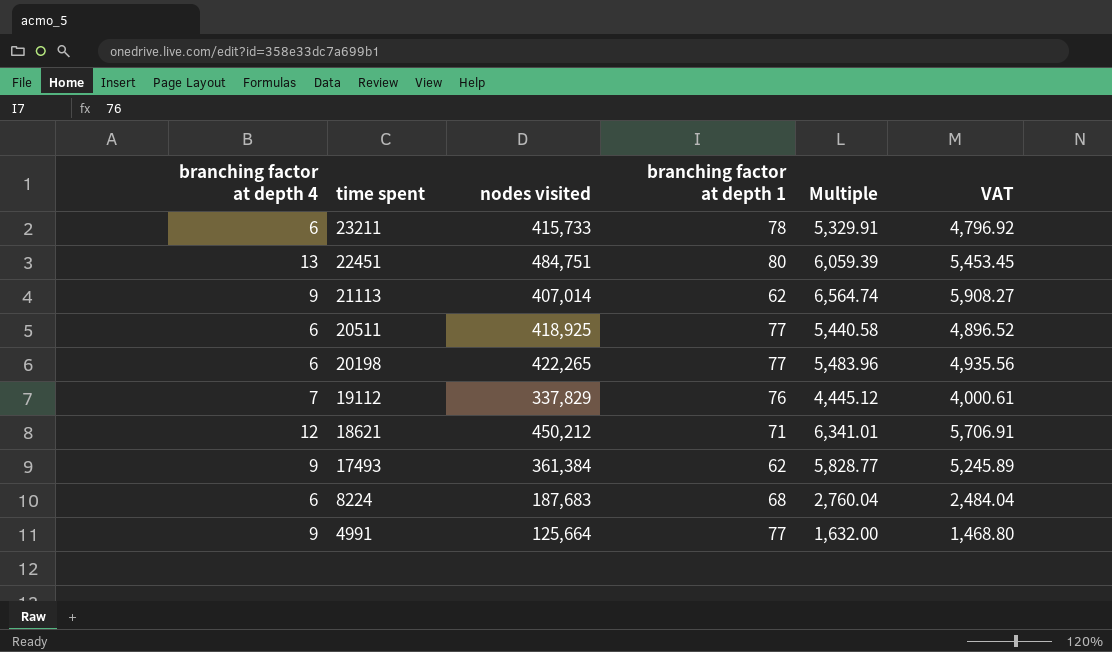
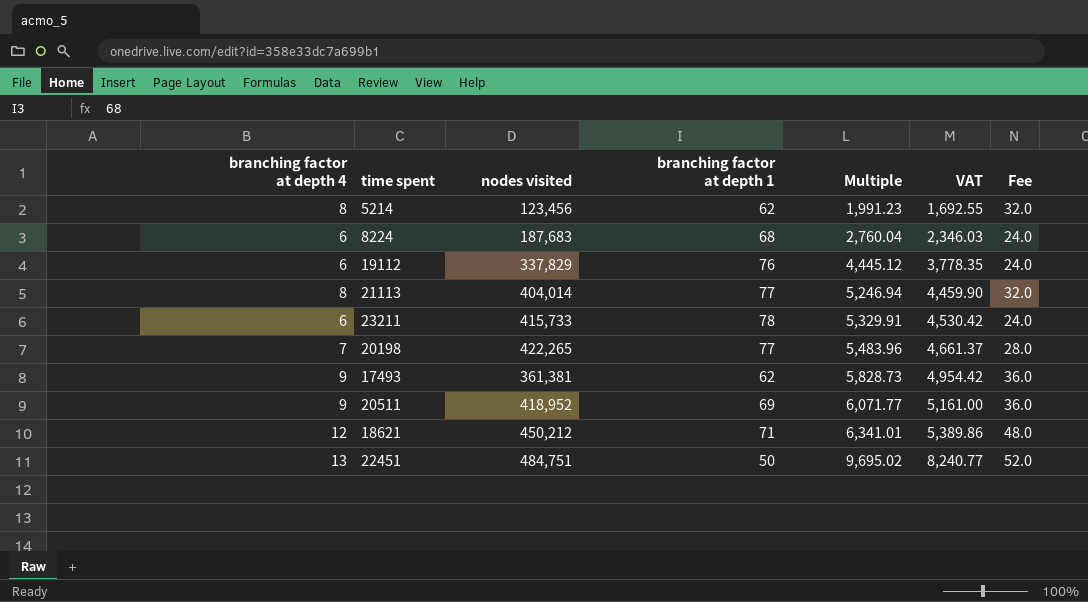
row order: time spent descending -> Multiple ascending
column VAT | formula: [Multiple] * 0.9 -> [Multiple] * 0.85
column Fee | formula: none -> [branching factor at depth 4] * 4
row 4991: 9 | 125,664 | 77 | 1,632.00 | 1,468.80 -> none
row 5214: none -> 8 | 123,456 | 62 | 1,991.23 | 1,692.55 | 32.0
19112 | branching factor at depth 4: 7 -> 6
21113 | branching factor at depth 4: 9 -> 8
21113 | nodes visited: 407,014 -> 404,014
21113 | branching factor at depth 1: 62 -> 77
21113 | Multiple: 6,564.74 -> 5,246.94
20198 | branching factor at depth 4: 6 -> 7
17493 | nodes visited: 361,384 -> 361,381
17493 | Multiple: 5,828.77 -> 5,828.73
20511 | branching factor at depth 4: 6 -> 9
20511 | nodes visited: 418,925 -> 418,952
20511 | branching factor at depth 1: 77 -> 69
20511 | Multiple: 5,440.58 -> 6,071.77
22451 | branching factor at depth 1: 80 -> 50
22451 | Multiple: 6,059.39 -> 9,695.02

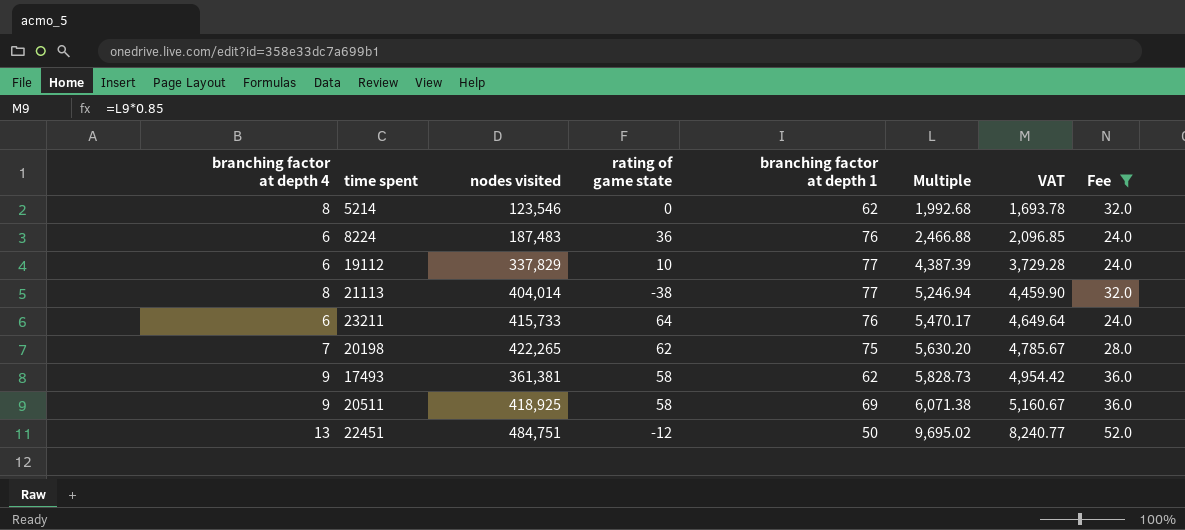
filter: none -> Fee != 48.0
column rating of game state | position: none -> 4
5214 | nodes visited: 123,456 -> 123,546
5214 | Multiple: 1,991.23 -> 1,992.68
5214 | VAT: 1,692.55 -> 1,693.78
8224 | nodes visited: 187,683 -> 187,483
8224 | branching factor at depth 1: 68 -> 76
8224 | Multiple: 2,760.04 -> 2,466.88
8224 | VAT: 2,346.03 -> 2,096.85
19112 | branching factor at depth 1: 76 -> 77
19112 | Multiple: 4,445.12 -> 4,387.39
19112 | VAT: 3,778.35 -> 3,729.28
23211 | branching factor at depth 1: 78 -> 76
23211 | Multiple: 5,329.91 -> 5,470.17
23211 | VAT: 4,530.42 -> 4,649.64
20198 | branching factor at depth 1: 77 -> 75
20198 | Multiple: 5,483.96 -> 5,630.20
20198 | VAT: 4,661.37 -> 4,785.67
20511 | nodes visited: 418,952 -> 418,925
20511 | Multiple: 6,071.77 -> 6,071.38
20511 | VAT: 5,161.00 -> 5,160.67

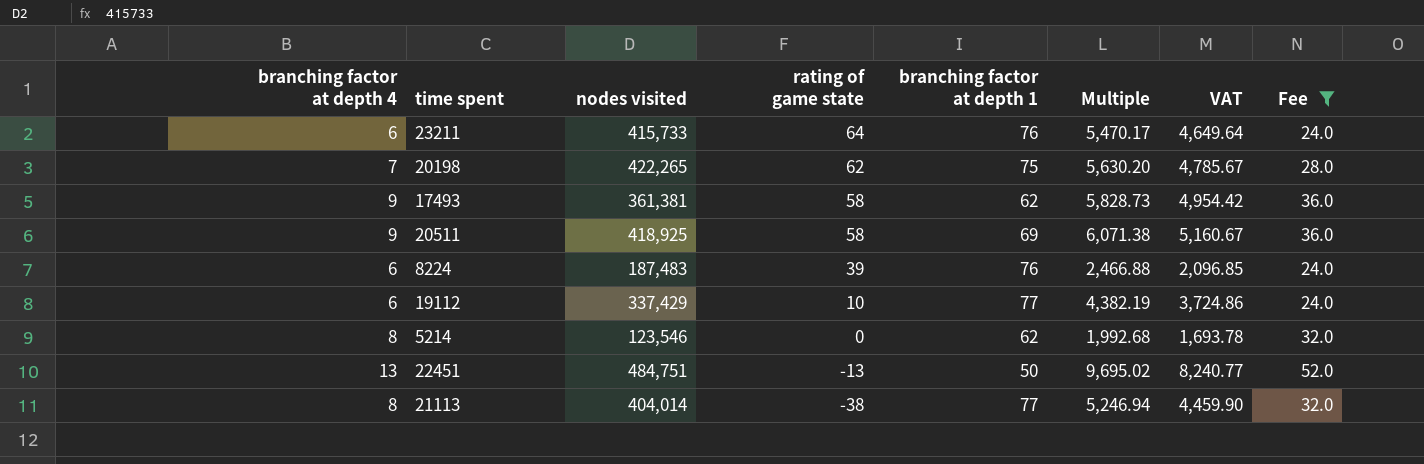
row order: Multiple ascending -> rating of game state descending
8224 | rating of game state: 36 -> 39
19112 | nodes visited: 337,829 -> 337,429
19112 | Multiple: 4,387.39 -> 4,382.19
19112 | VAT: 3,729.28 -> 3,724.86
22451 | rating of game state: -12 -> -13

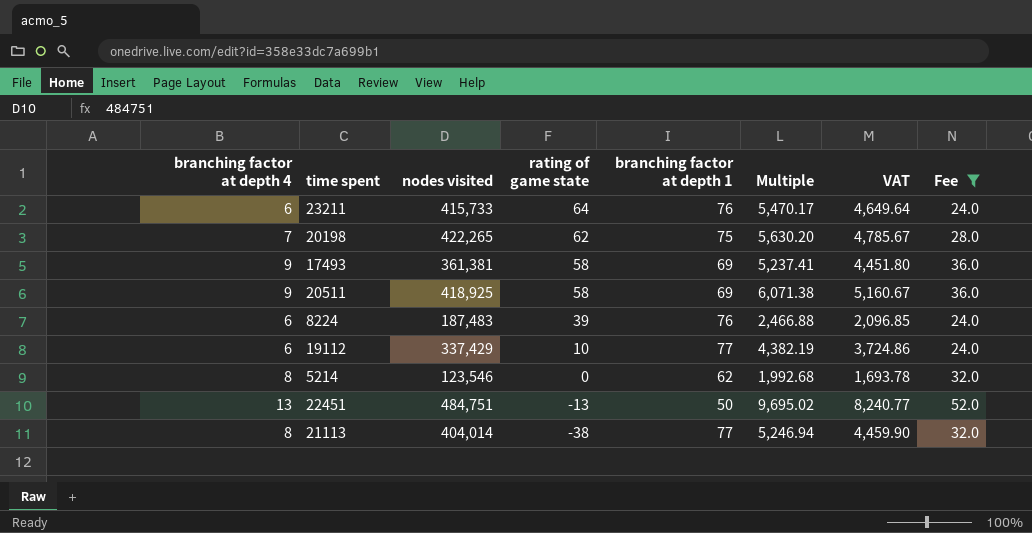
17493 | branching factor at depth 1: 62 -> 69
17493 | Multiple: 5,828.73 -> 5,237.41
17493 | VAT: 4,954.42 -> 4,451.80

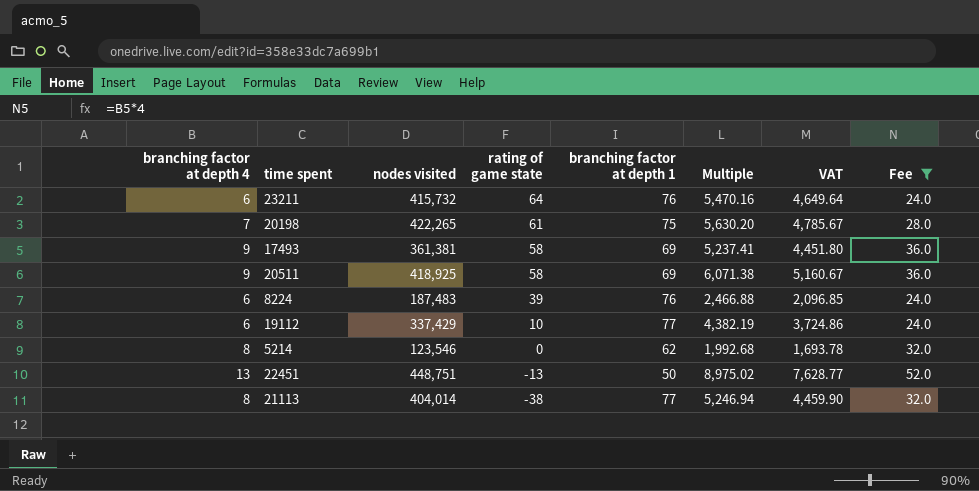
23211 | nodes visited: 415,733 -> 415,732
23211 | Multiple: 5,470.17 -> 5,470.16
20198 | rating of game state: 62 -> 61
22451 | nodes visited: 484,751 -> 448,751
22451 | Multiple: 9,695.02 -> 8,975.02
22451 | VAT: 8,240.77 -> 7,628.77

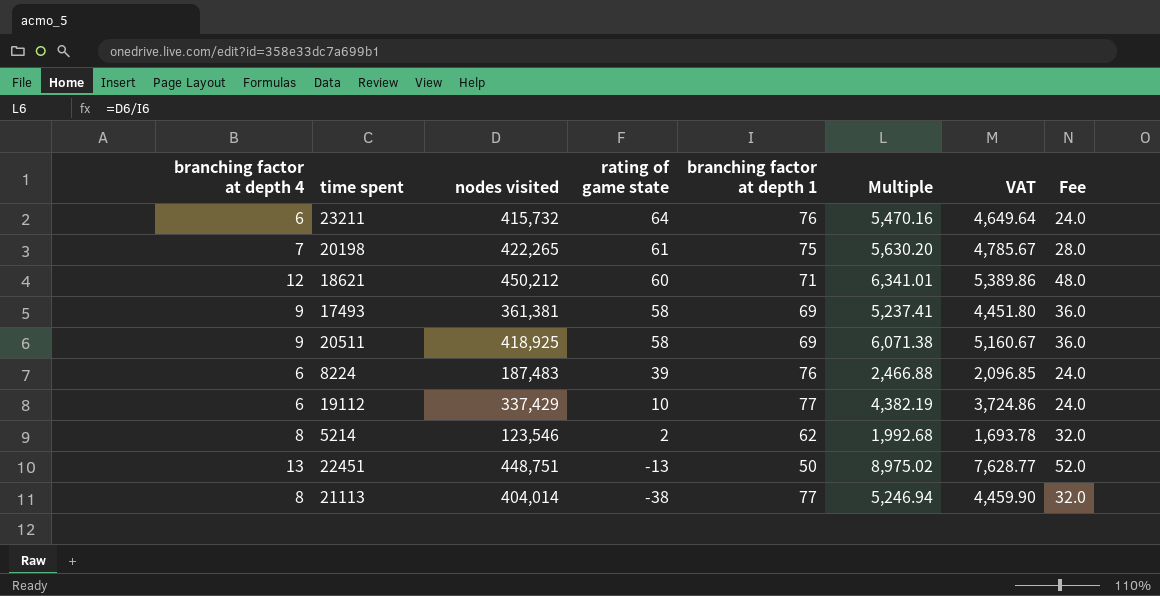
filter: Fee != 48.0 -> none
5214 | rating of game state: 0 -> 2

